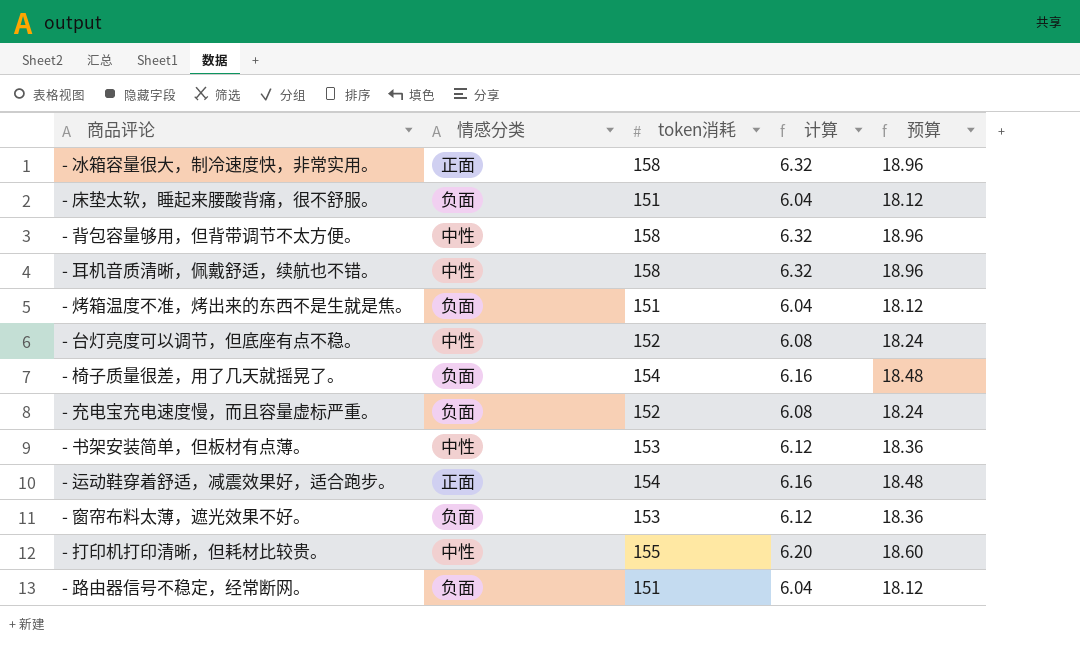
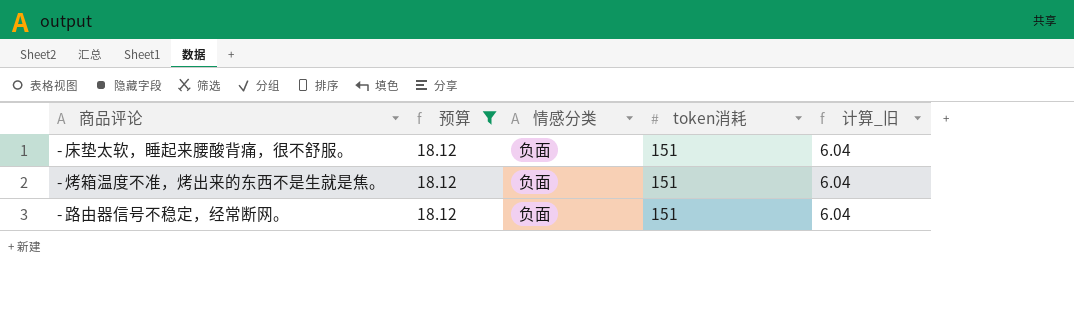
filter: none -> 预算 = 18.12
column 预算 | position: 5 -> 2
column name: 计算 -> 计算_旧

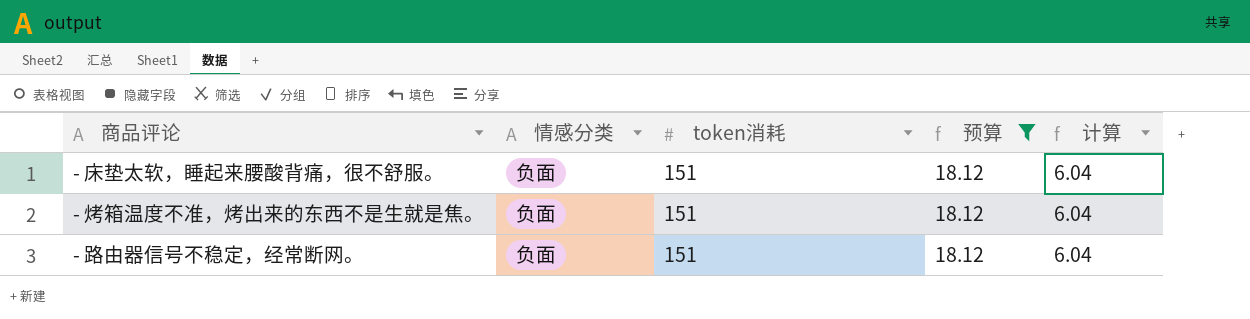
column 预算 | position: 2 -> 4
column name: 计算_旧 -> 计算

